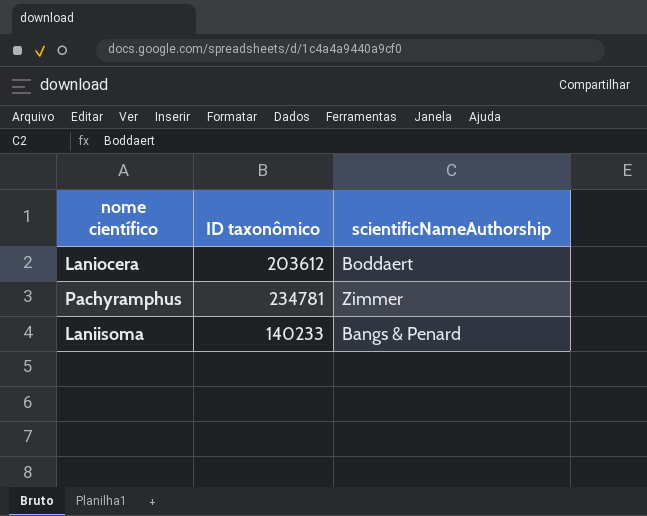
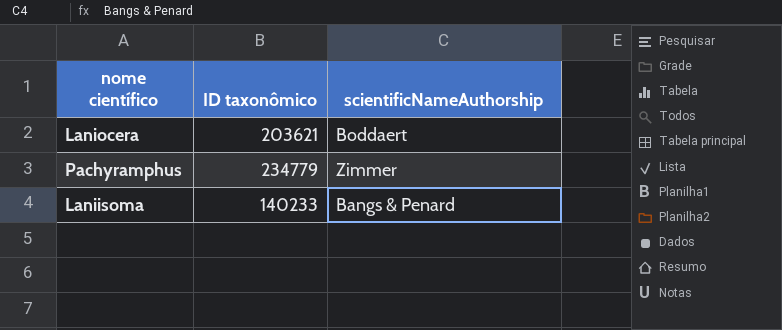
Laniocera | ID taxonômico: 203612 -> 203621
Pachyramphus | ID taxonômico: 234781 -> 234779

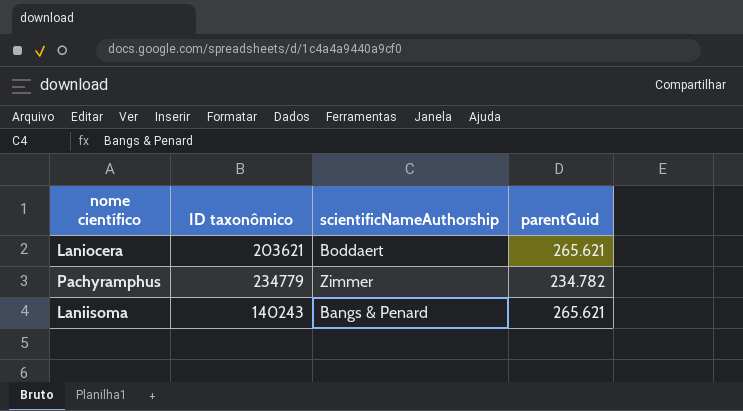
column parentGuid | position: none -> 4
Laniisoma | ID taxonômico: 140233 -> 140243

